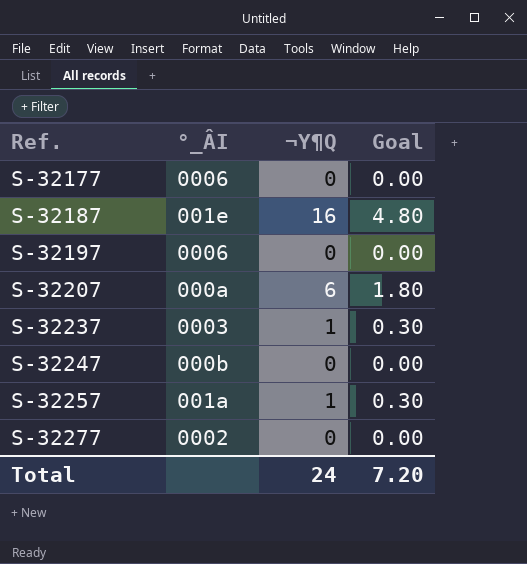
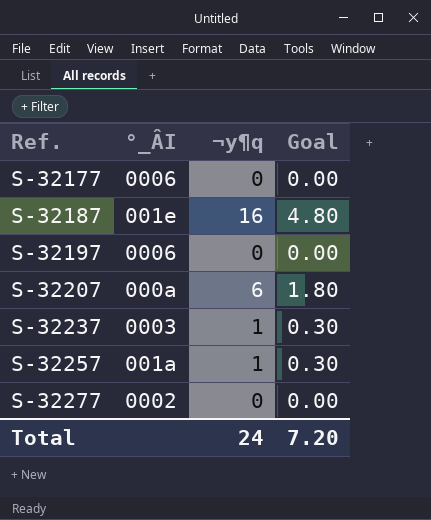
column name: ¬Y¶Q -> ¬y¶q
row S-32247: 000b | 0 | 0.00 -> none

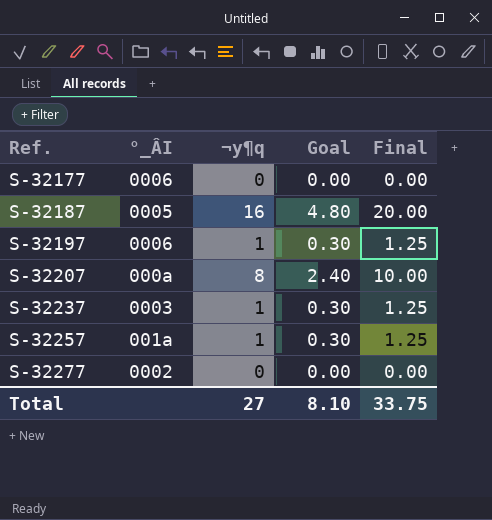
column Final | formula: none -> [¬y¶q] * 1.25
S-32187 | °_ÂI: 001e -> 0005
S-32197 | ¬y¶q: 0 -> 1
S-32197 | Goal: 0.00 -> 0.30
S-32207 | ¬y¶q: 6 -> 8
S-32207 | Goal: 1.80 -> 2.40
Total | ¬y¶q: 24 -> 27
Total | Goal: 7.20 -> 8.10

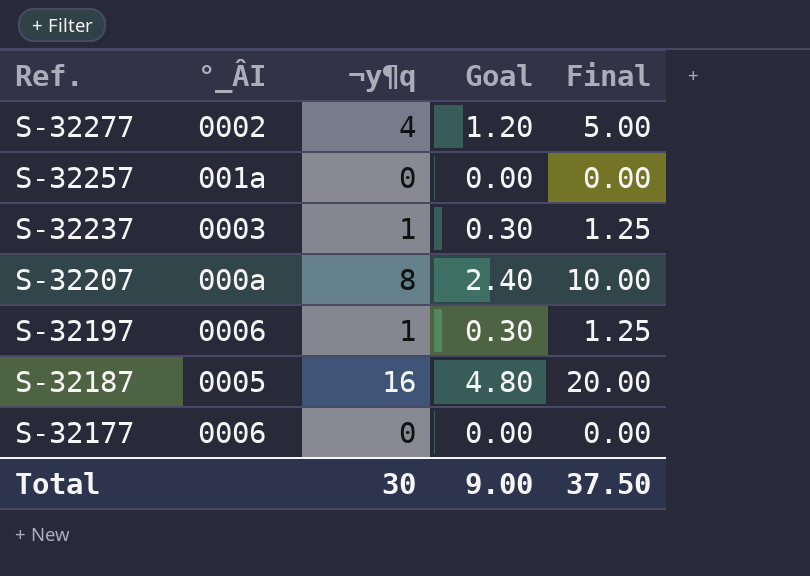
row order: Ref. ascending -> Ref. descending
S-32277 | ¬y¶q: 0 -> 4
S-32277 | Goal: 0.00 -> 1.20
S-32277 | Final: 0.00 -> 5.00
S-32257 | ¬y¶q: 1 -> 0
S-32257 | Goal: 0.30 -> 0.00
S-32257 | Final: 1.25 -> 0.00
Total | ¬y¶q: 27 -> 30
Total | Goal: 8.10 -> 9.00
Total | Final: 33.75 -> 37.50

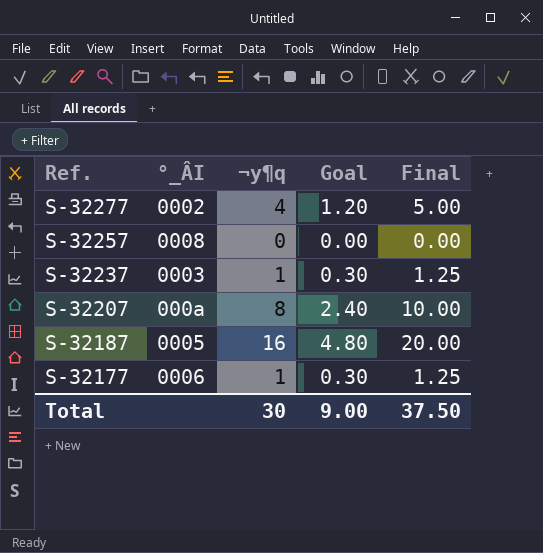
row S-32197: 0006 | 1 | 0.30 | 1.25 -> none
S-32257 | °_ÂI: 001a -> 0008
S-32177 | ¬y¶q: 0 -> 1
S-32177 | Goal: 0.00 -> 0.30
S-32177 | Final: 0.00 -> 1.25

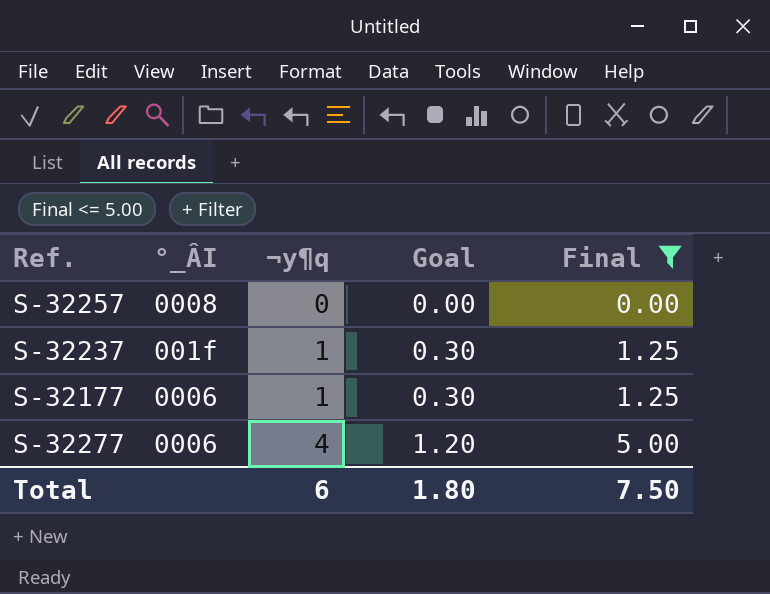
filter: none -> Final <= 5.00
row order: Ref. descending -> ¬y¶q ascending
S-32237 | °_ÂI: 0003 -> 001f
S-32277 | °_ÂI: 0002 -> 0006
Total | ¬y¶q: 30 -> 6
Total | Goal: 9.00 -> 1.80
Total | Final: 37.50 -> 7.50

